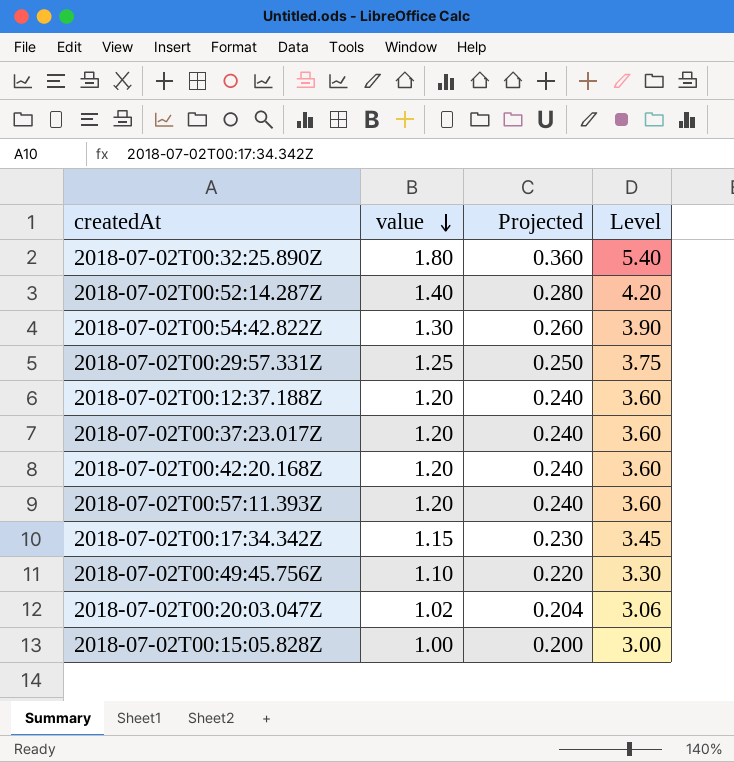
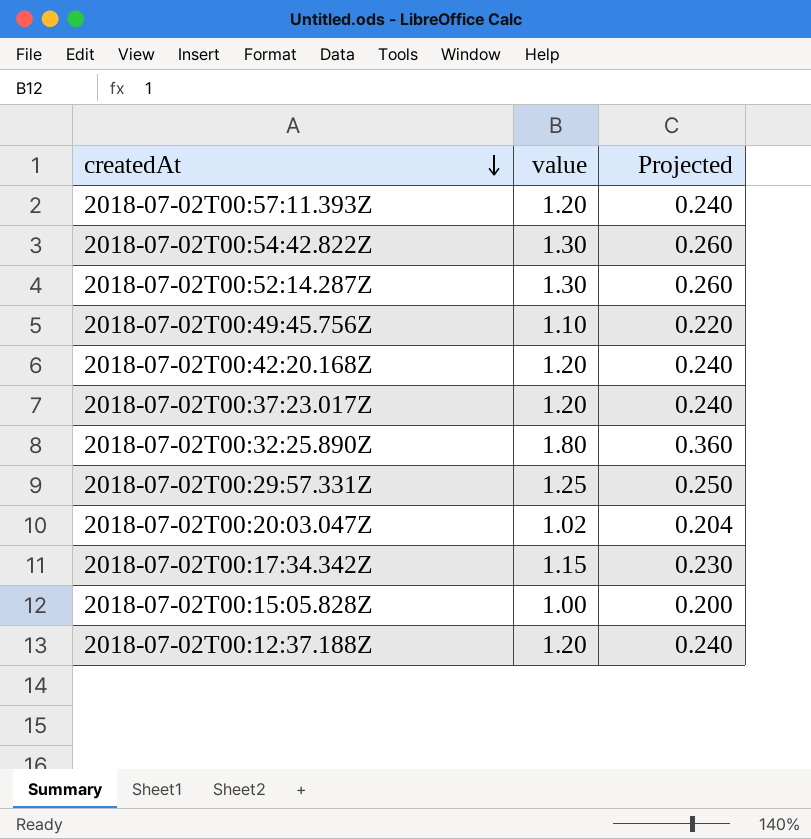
row order: value descending -> createdAt descending
column Level | formula: [value] * 3 -> none
2018-07-02T00:52:14.287Z | value: 1.40 -> 1.30
2018-07-02T00:52:14.287Z | Projected: 0.280 -> 0.260

